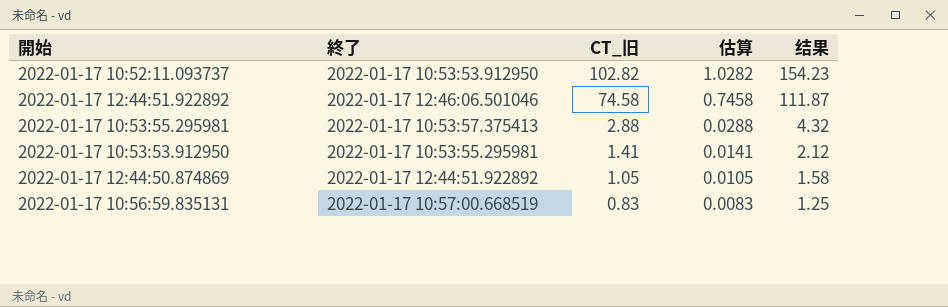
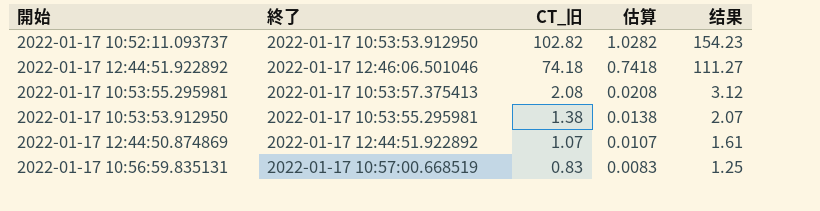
2022-01-17 12:44:51.922892 | CT_旧: 74.58 -> 74.18
2022-01-17 12:44:51.922892 | 估算: 0.7458 -> 0.7418
2022-01-17 12:44:51.922892 | 结果: 111.87 -> 111.27
2022-01-17 10:53:55.295981 | CT_旧: 2.88 -> 2.08
2022-01-17 10:53:55.295981 | 估算: 0.0288 -> 0.0208
2022-01-17 10:53:55.295981 | 结果: 4.32 -> 3.12
2022-01-17 10:53:53.912950 | CT_旧: 1.41 -> 1.38
2022-01-17 10:53:53.912950 | 估算: 0.0141 -> 0.0138
2022-01-17 10:53:53.912950 | 结果: 2.12 -> 2.07
2022-01-17 12:44:50.874869 | CT_旧: 1.05 -> 1.07
2022-01-17 12:44:50.874869 | 估算: 0.0105 -> 0.0107
2022-01-17 12:44:50.874869 | 结果: 1.58 -> 1.61

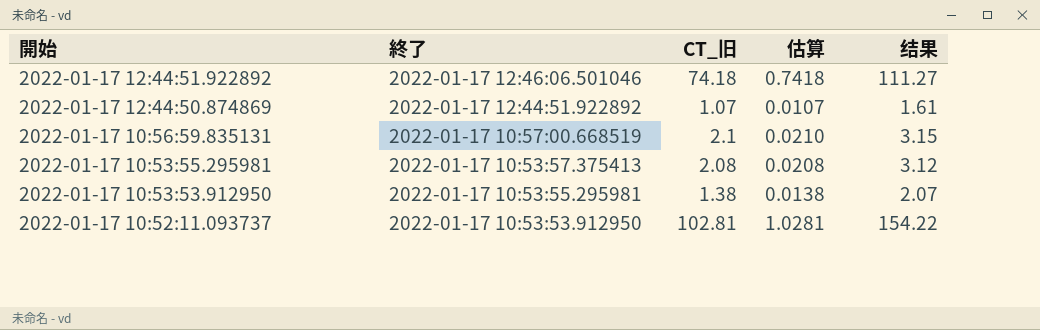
row order: CT_旧 descending -> 開始 descending
2022-01-17 10:56:59.835131 | CT_旧: 0.83 -> 2.1
2022-01-17 10:56:59.835131 | 估算: 0.0083 -> 0.0210
2022-01-17 10:56:59.835131 | 结果: 1.25 -> 3.15
2022-01-17 10:52:11.093737 | CT_旧: 102.82 -> 102.81
2022-01-17 10:52:11.093737 | 估算: 1.0282 -> 1.0281
2022-01-17 10:52:11.093737 | 结果: 154.23 -> 154.22

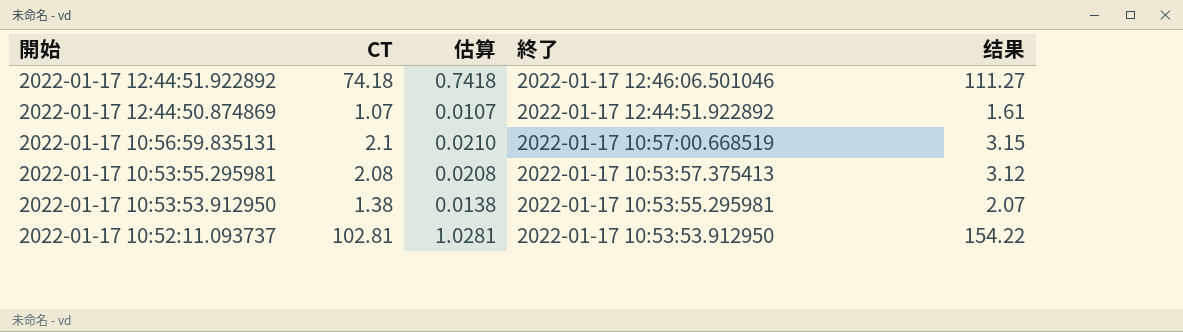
column name: CT_旧 -> CT
column 終了 | position: 2 -> 4

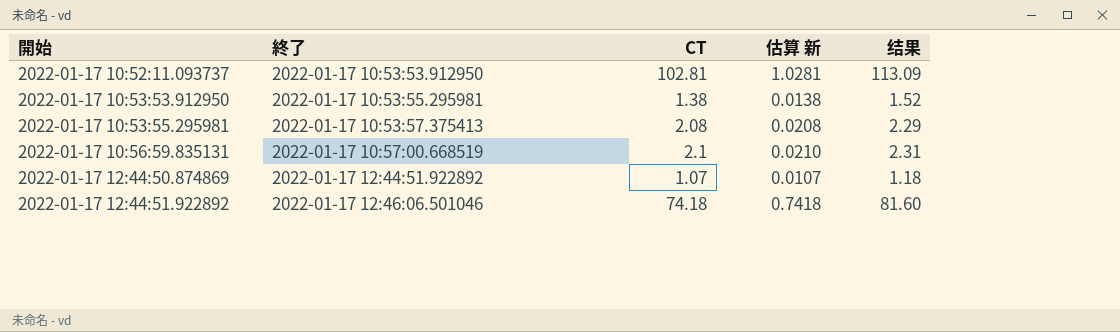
row order: 開始 descending -> 開始 ascending
column 終了 | position: 4 -> 2
column name: 估算 -> 估算 新
column 结果 | formula: [CT] * 1.5 -> [CT] * 1.1

